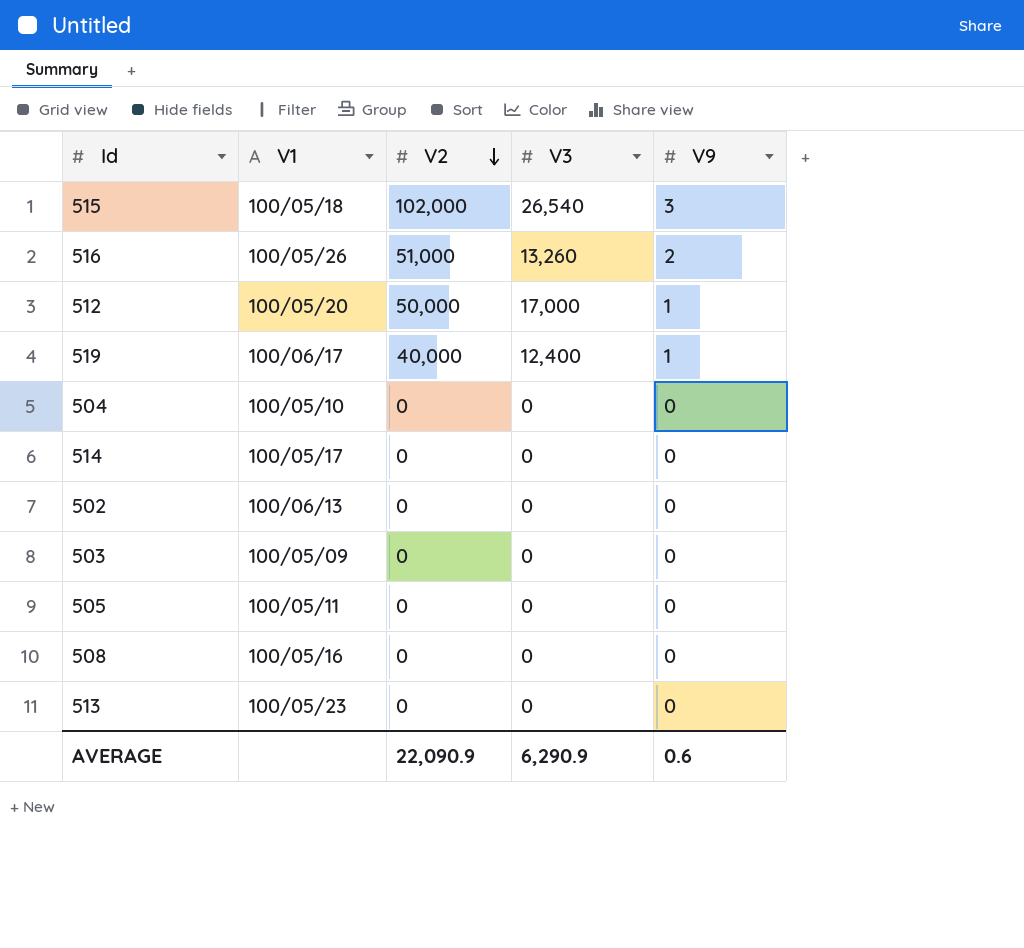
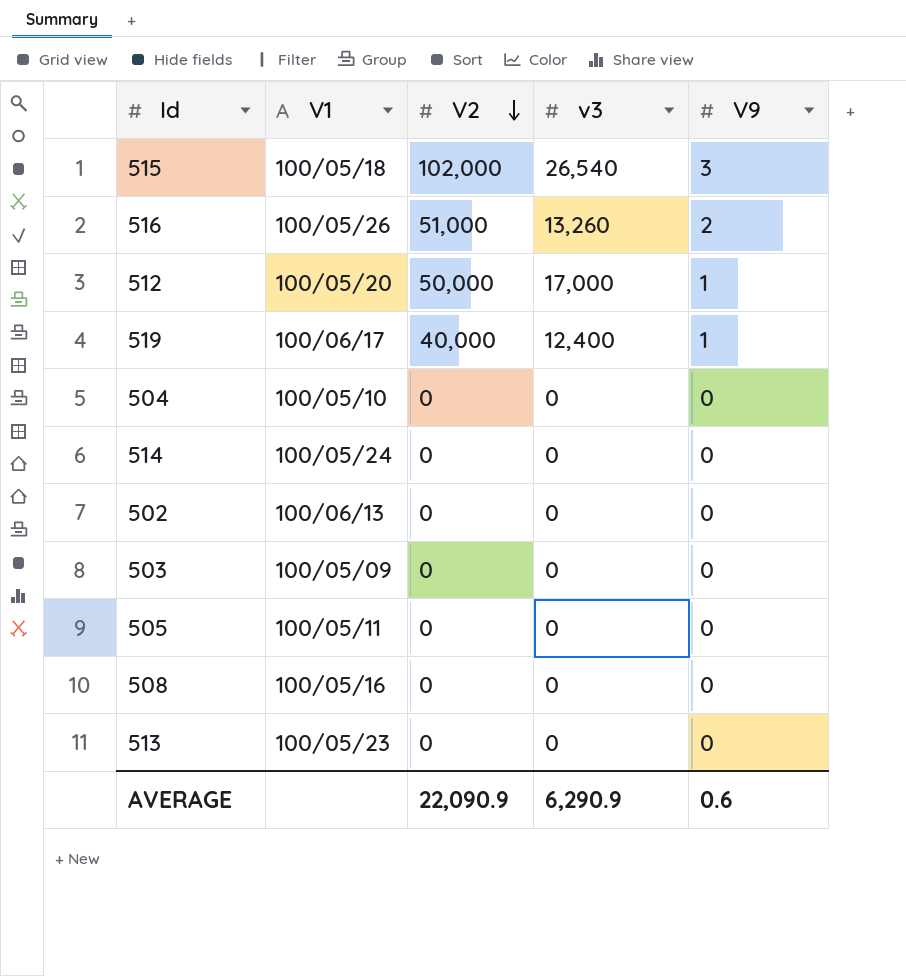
column name: V3 -> v3
514 | V1: 100/05/17 -> 100/05/24

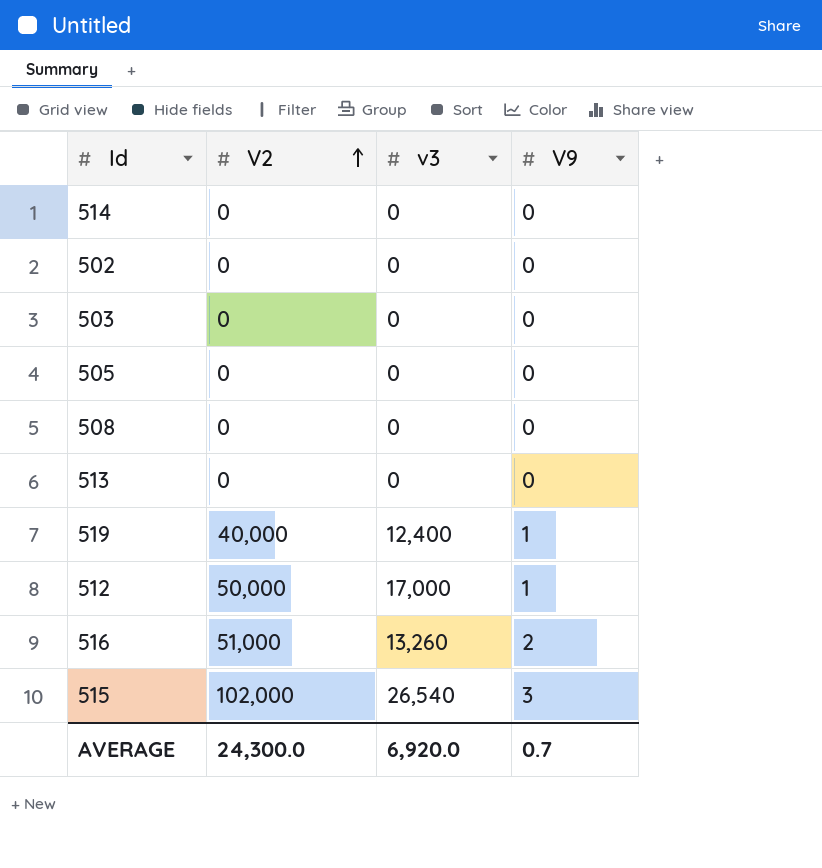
row order: V2 descending -> V2 ascending
column V1 | position: 2 -> none
row 504: 100/05/10 | 0 | 0 | 0 -> none
AVERAGE | V2: 22,090.9 -> 24,300.0
AVERAGE | v3: 6,290.9 -> 6,920.0
AVERAGE | V9: 0.6 -> 0.7

